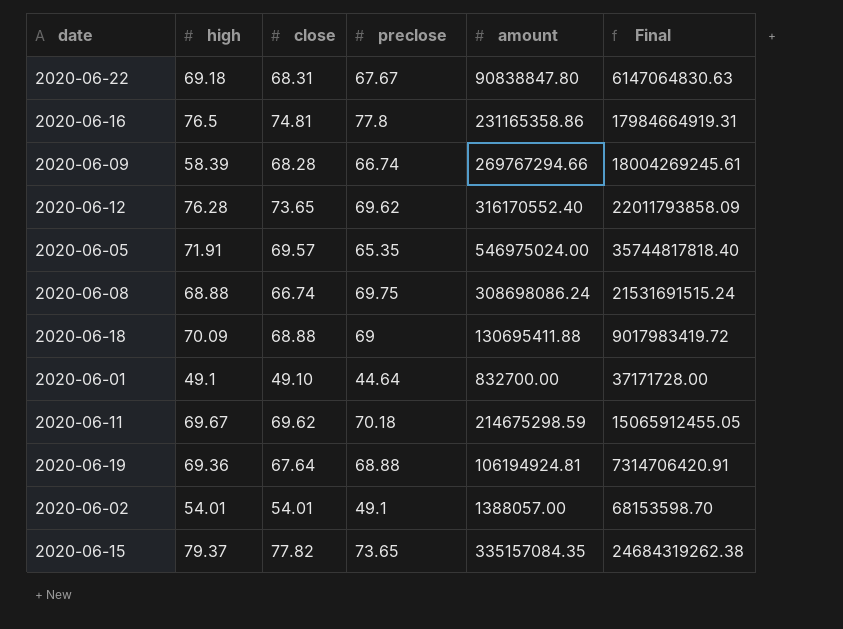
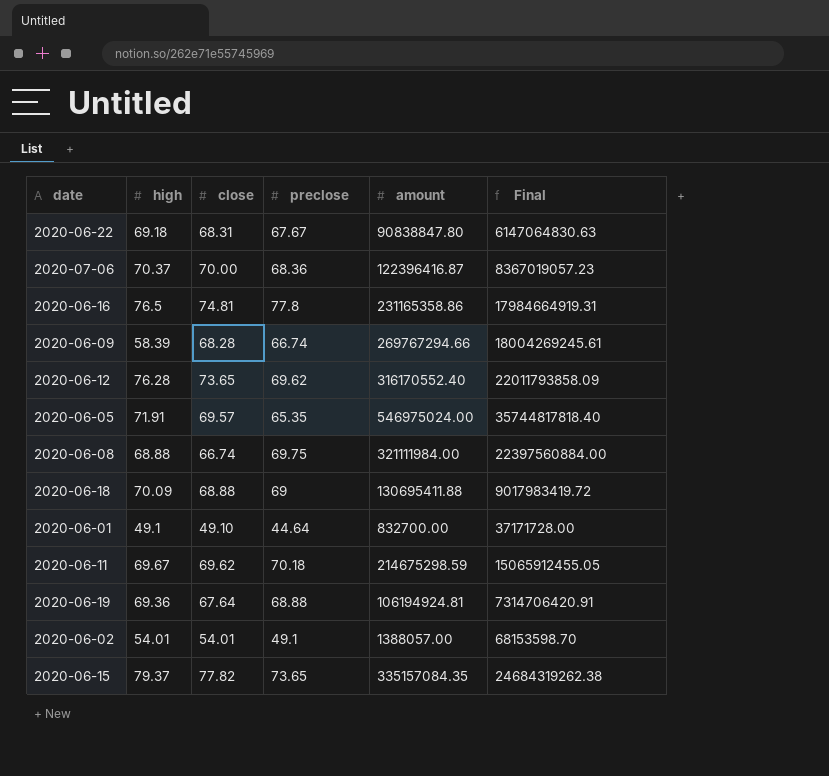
row 2020-07-06: none -> 70.37 | 70.00 | 68.36 | 122396416.87 | 8367019057.23
2020-06-08 | amount: 308698086.24 -> 321111984.00
2020-06-08 | Final: 21531691515.24 -> 22397560884.00

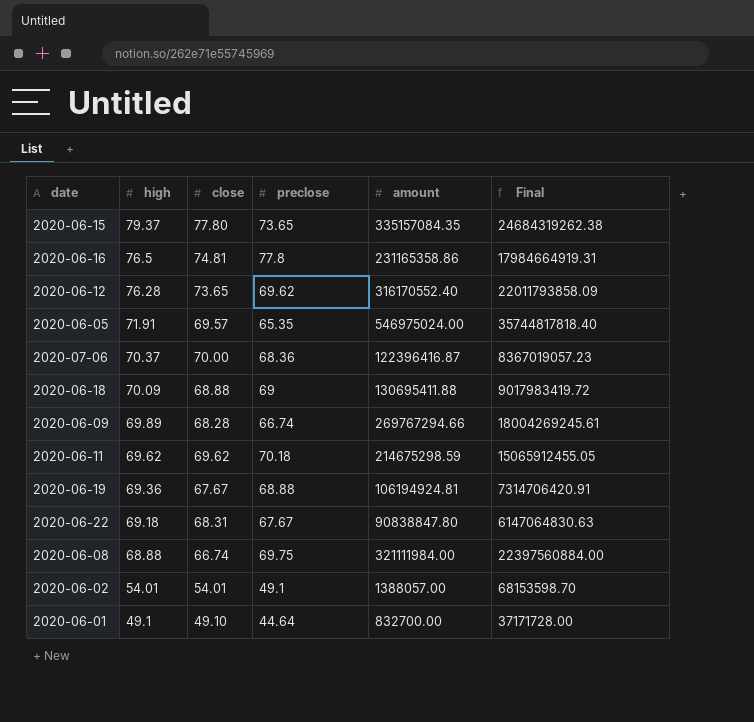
row order: none -> high descending
2020-06-15 | close: 77.82 -> 77.80
2020-06-09 | high: 58.39 -> 69.89
2020-06-11 | high: 69.67 -> 69.62
2020-06-19 | close: 67.64 -> 67.67

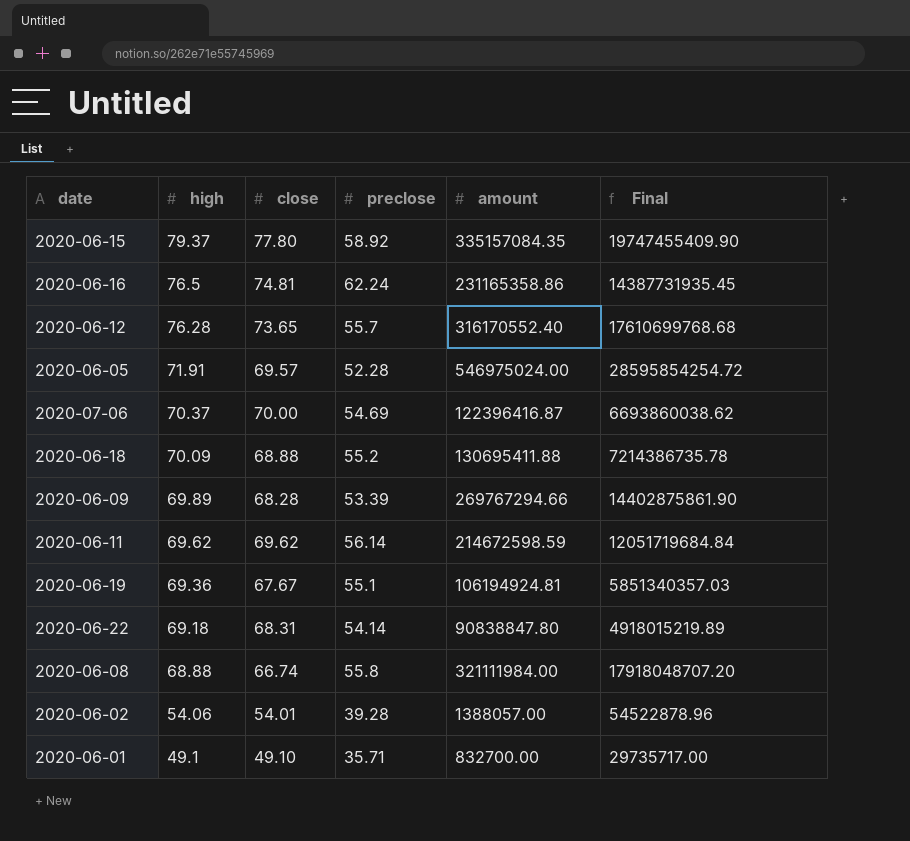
2020-06-15 | preclose: 73.65 -> 58.92
2020-06-15 | Final: 24684319262.38 -> 19747455409.90
2020-06-16 | preclose: 77.8 -> 62.24
2020-06-16 | Final: 17984664919.31 -> 14387731935.45
2020-06-12 | preclose: 69.62 -> 55.7
2020-06-12 | Final: 22011793858.09 -> 17610699768.68
2020-06-05 | preclose: 65.35 -> 52.28
2020-06-05 | Final: 35744817818.40 -> 28595854254.72
2020-07-06 | preclose: 68.36 -> 54.69
2020-07-06 | Final: 8367019057.23 -> 6693860038.62
2020-06-18 | preclose: 69 -> 55.2
2020-06-18 | Final: 9017983419.72 -> 7214386735.78
2020-06-09 | preclose: 66.74 -> 53.39
2020-06-09 | Final: 18004269245.61 -> 14402875861.90
2020-06-11 | preclose: 70.18 -> 56.14
2020-06-11 | amount: 214675298.59 -> 214672598.59
2020-06-11 | Final: 15065912455.05 -> 12051719684.84
2020-06-19 | preclose: 68.88 -> 55.1
2020-06-19 | Final: 7314706420.91 -> 5851340357.03
2020-06-22 | preclose: 67.67 -> 54.14
2020-06-22 | Final: 6147064830.63 -> 4918015219.89
2020-06-08 | preclose: 69.75 -> 55.8
2020-06-08 | Final: 22397560884.00 -> 17918048707.20
2020-06-02 | high: 54.01 -> 54.06
2020-06-02 | preclose: 49.1 -> 39.28
2020-06-02 | Final: 68153598.70 -> 54522878.96
2020-06-01 | preclose: 44.64 -> 35.71
2020-06-01 | Final: 37171728.00 -> 29735717.00

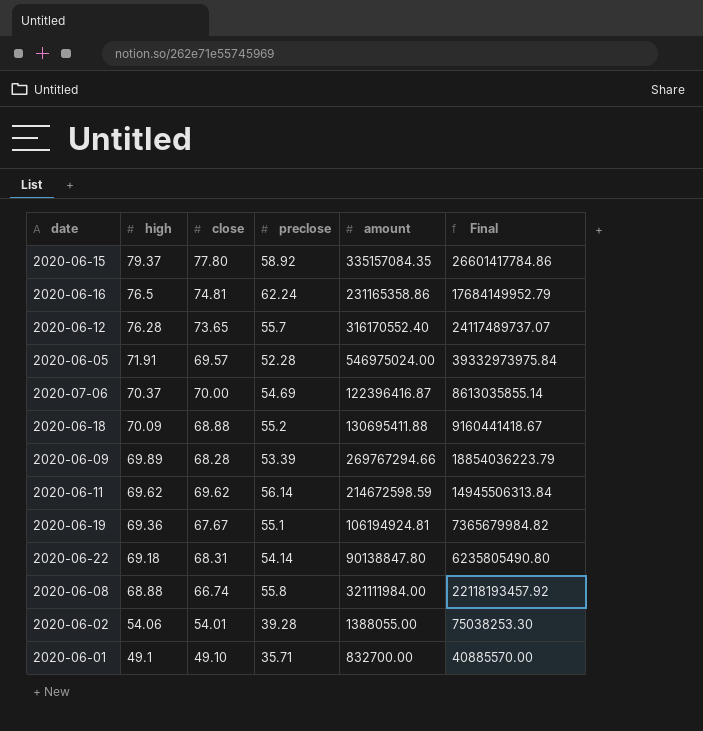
column Final | formula: [preclose] * [amount] -> [high] * [amount]
2020-06-22 | amount: 90838847.80 -> 90138847.80
2020-06-02 | amount: 1388057.00 -> 1388055.00

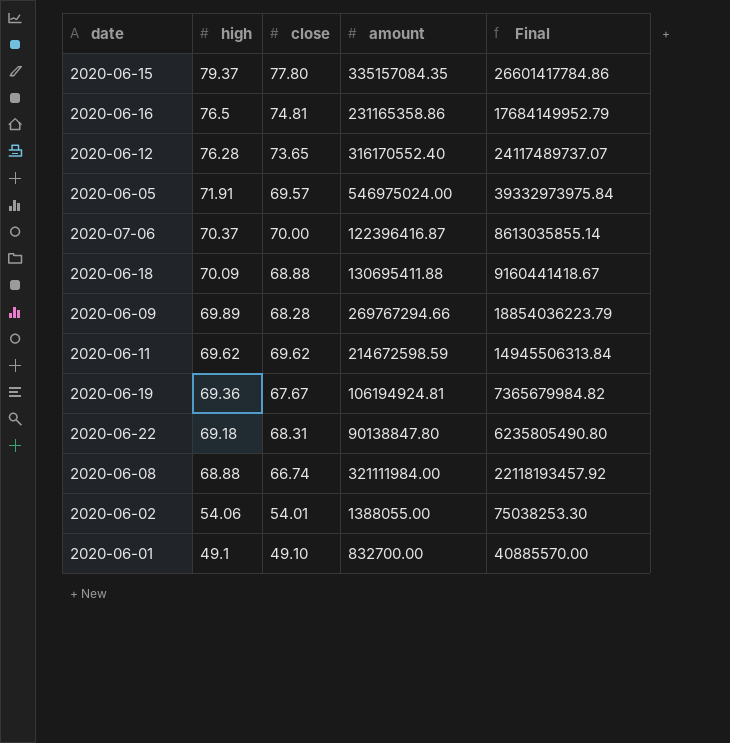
column preclose | position: 4 -> none

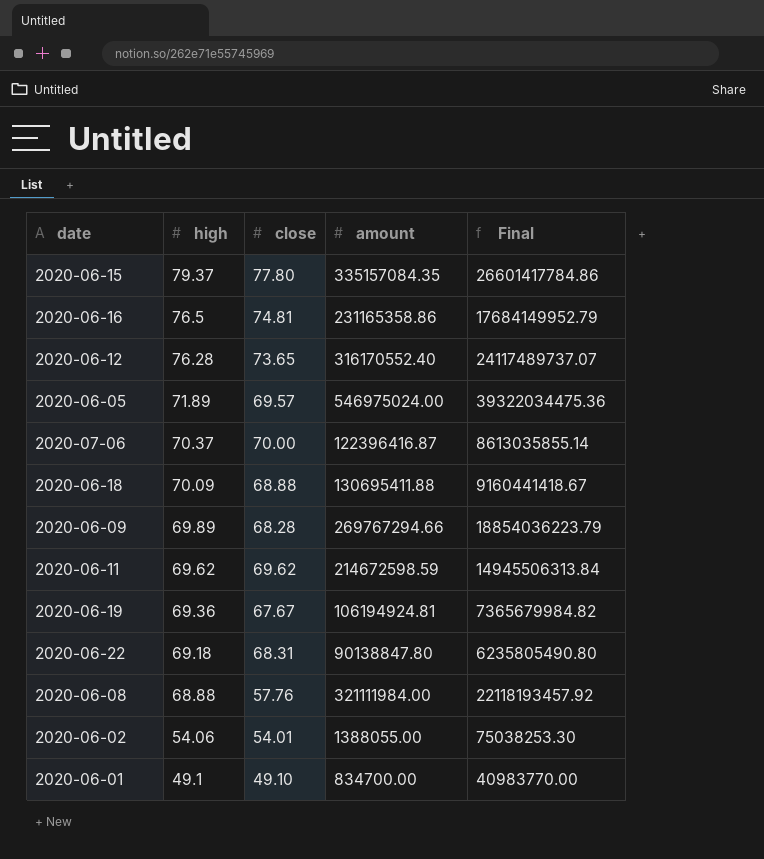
2020-06-05 | high: 71.91 -> 71.89
2020-06-05 | Final: 39332973975.84 -> 39322034475.36
2020-06-08 | close: 66.74 -> 57.76
2020-06-01 | amount: 832700.00 -> 834700.00
2020-06-01 | Final: 40885570.00 -> 40983770.00

